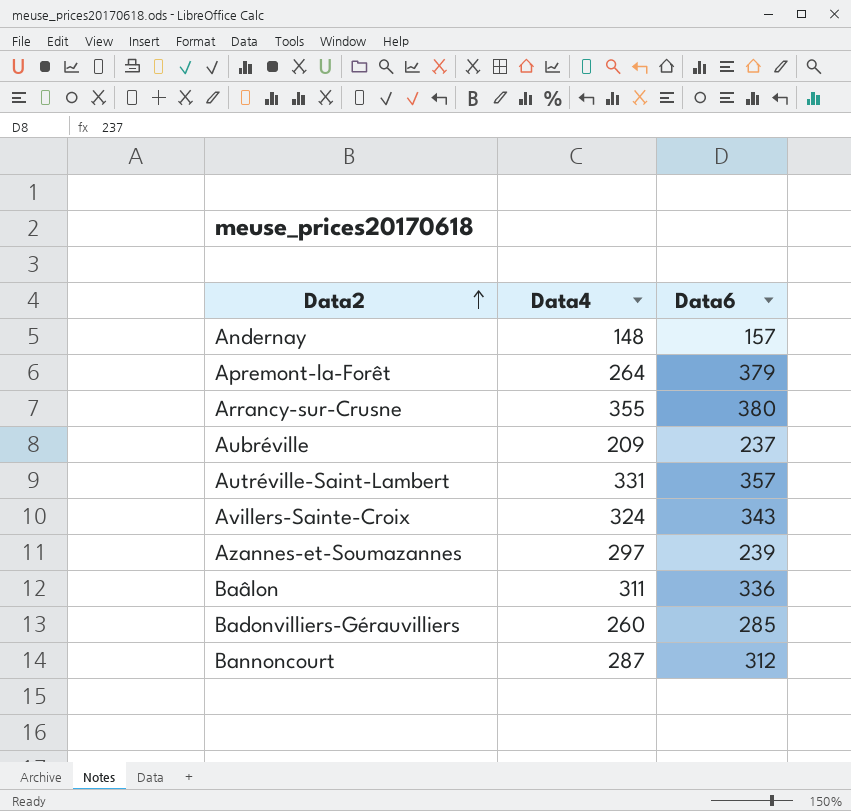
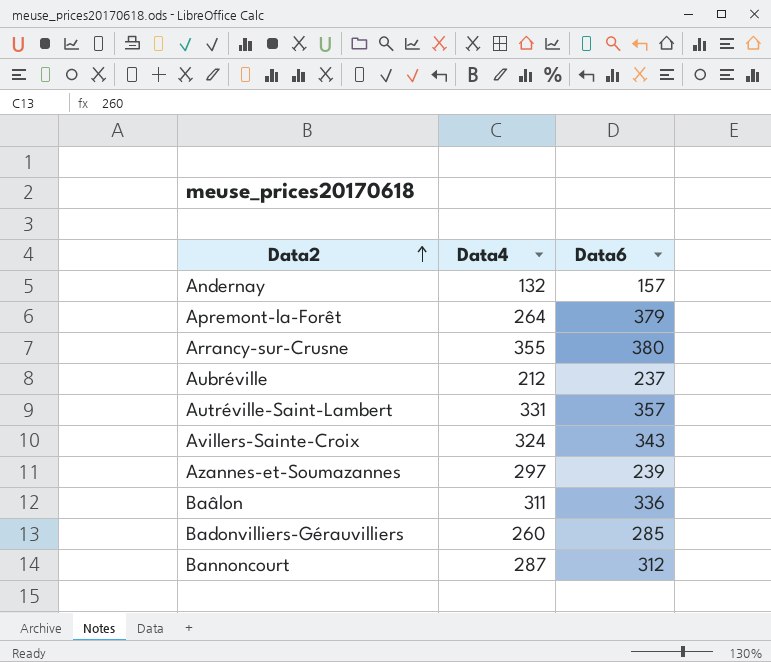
Andernay | Data4: 148 -> 132
Aubréville | Data4: 209 -> 212

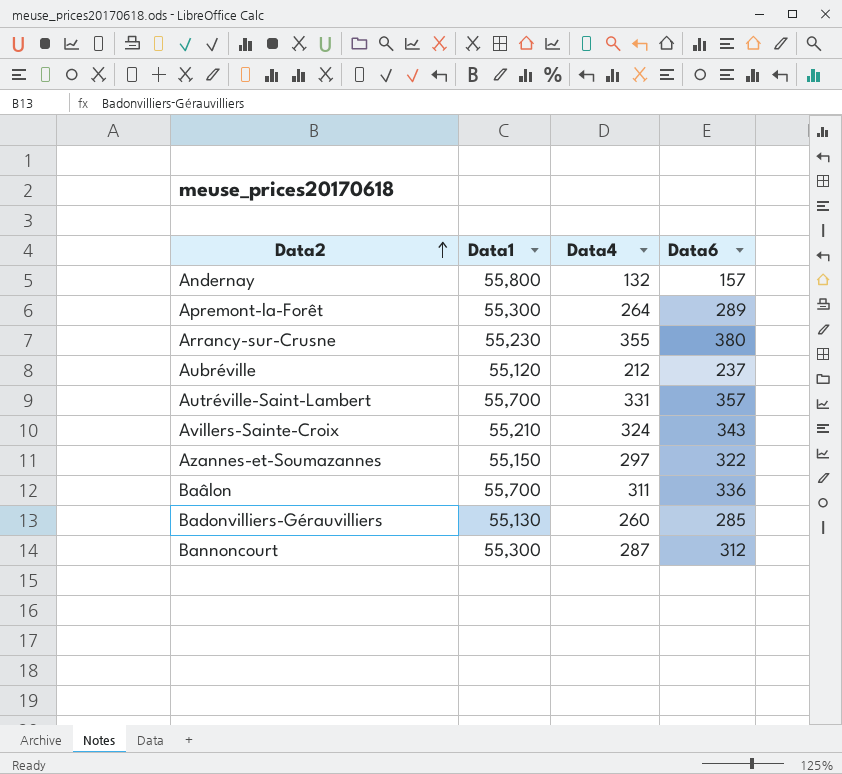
column Data1 | position: none -> 2
Apremont-la-Forêt | Data6: 379 -> 289
Azannes-et-Soumazannes | Data6: 239 -> 322

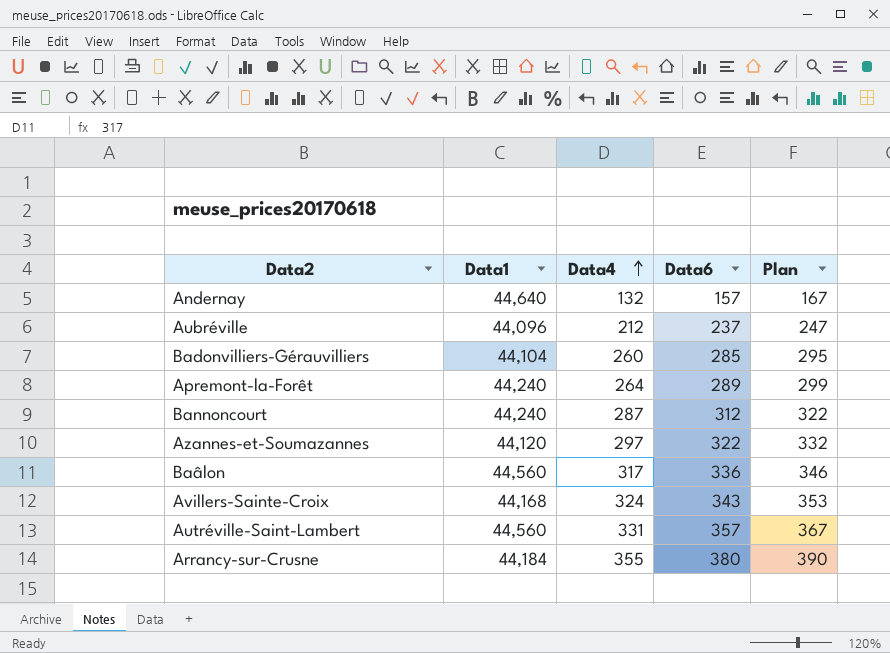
row order: Data2 ascending -> Data4 ascending
column Plan | formula: none -> [Data6] + 10
Andernay | Data1: 55,800 -> 44,640
Aubréville | Data1: 55,120 -> 44,096
Badonvilliers-Gérauvilliers | Data1: 55,130 -> 44,104
Apremont-la-Forêt | Data1: 55,300 -> 44,240
Bannoncourt | Data1: 55,300 -> 44,240
Azannes-et-Soumazannes | Data1: 55,150 -> 44,120
Baâlon | Data1: 55,700 -> 44,560
Baâlon | Data4: 311 -> 317
Avillers-Sainte-Croix | Data1: 55,210 -> 44,168
Autréville-Saint-Lambert | Data1: 55,700 -> 44,560
Arrancy-sur-Crusne | Data1: 55,230 -> 44,184

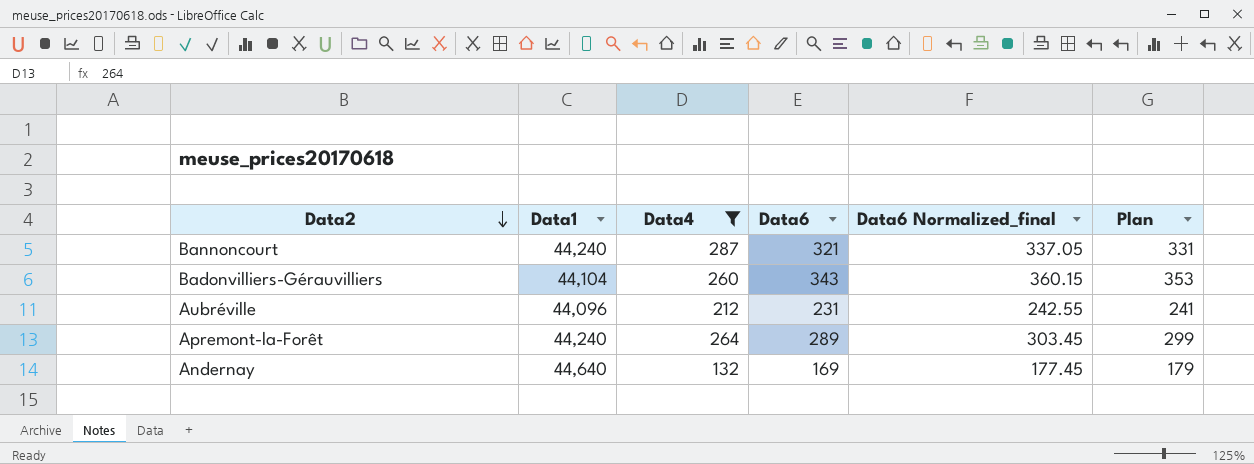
filter: none -> Data4 <= 287
row order: Data4 ascending -> Data2 descending
column Data6 Normalized_final | formula: none -> [Data6] * 1.05
Bannoncourt | Data6: 312 -> 321
Bannoncourt | Plan: 322 -> 331
Badonvilliers-Gérauvilliers | Data6: 285 -> 343
Badonvilliers-Gérauvilliers | Plan: 295 -> 353
Aubréville | Data6: 237 -> 231
Aubréville | Plan: 247 -> 241
Andernay | Data6: 157 -> 169
Andernay | Plan: 167 -> 179

